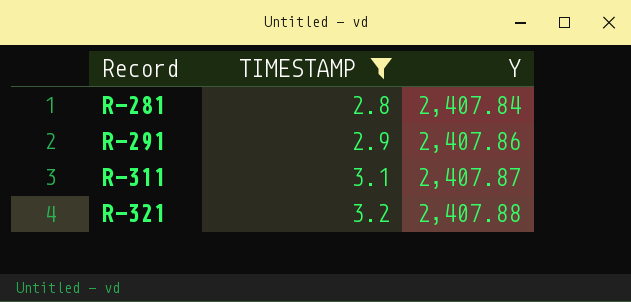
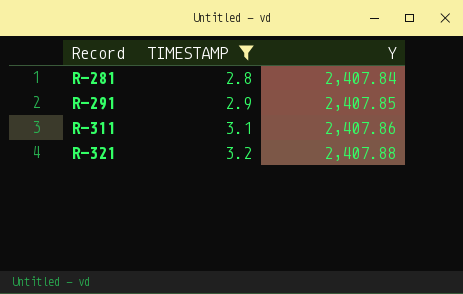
R-291 | Y: 2,407.86 -> 2,407.85
R-311 | Y: 2,407.87 -> 2,407.86

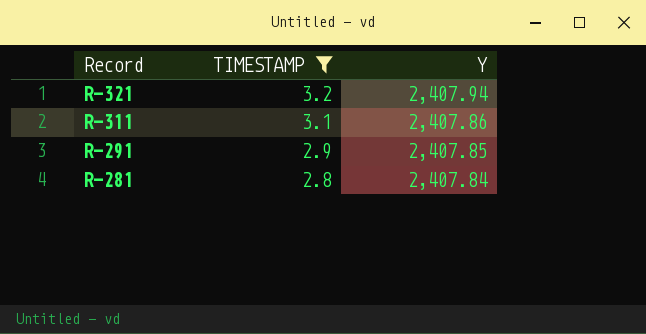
row order: Record ascending -> Record descending
R-321 | Y: 2,407.88 -> 2,407.94

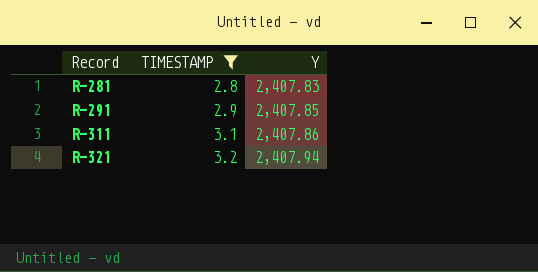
row order: Record descending -> Record ascending
R-281 | Y: 2,407.84 -> 2,407.83

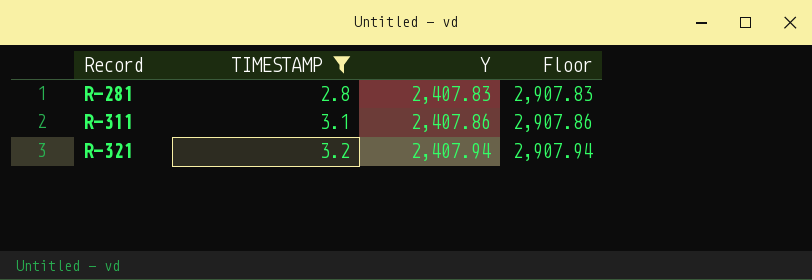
column Floor | formula: none -> [Y] + 500
row R-291: 2.9 | 2,407.85 -> none

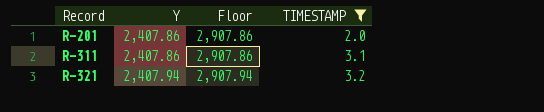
column TIMESTAMP | position: 2 -> 4
row R-281: 2.8 | 2,407.83 | 2,907.83 -> none
row R-201: none -> 2,407.86 | 2,907.86 | 2.0

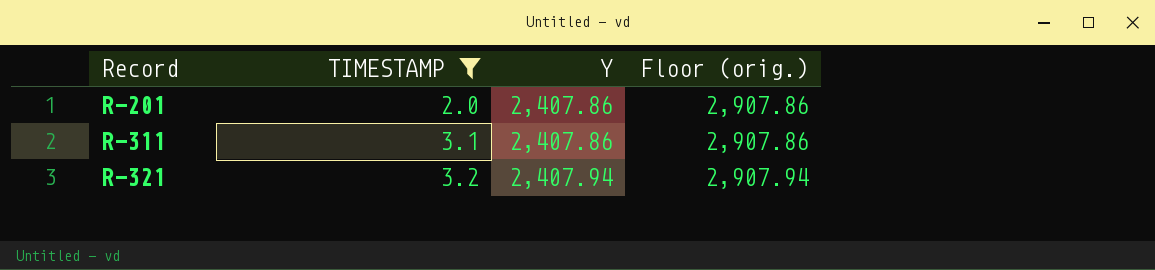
column TIMESTAMP | position: 4 -> 2
column name: Floor -> Floor (orig.)

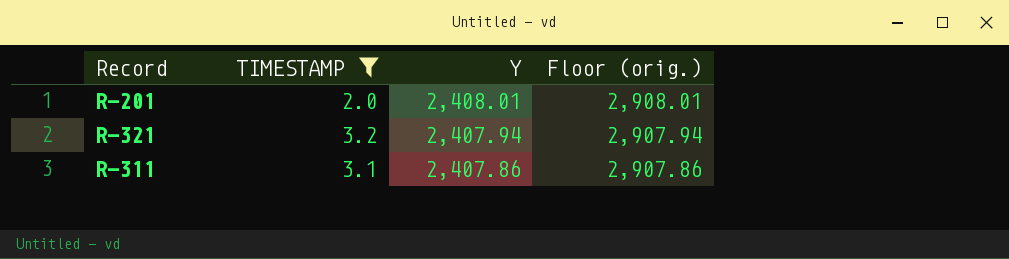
row order: Record ascending -> Y descending
R-201 | Y: 2,407.86 -> 2,408.01
R-201 | Floor (orig.): 2,907.86 -> 2,908.01

